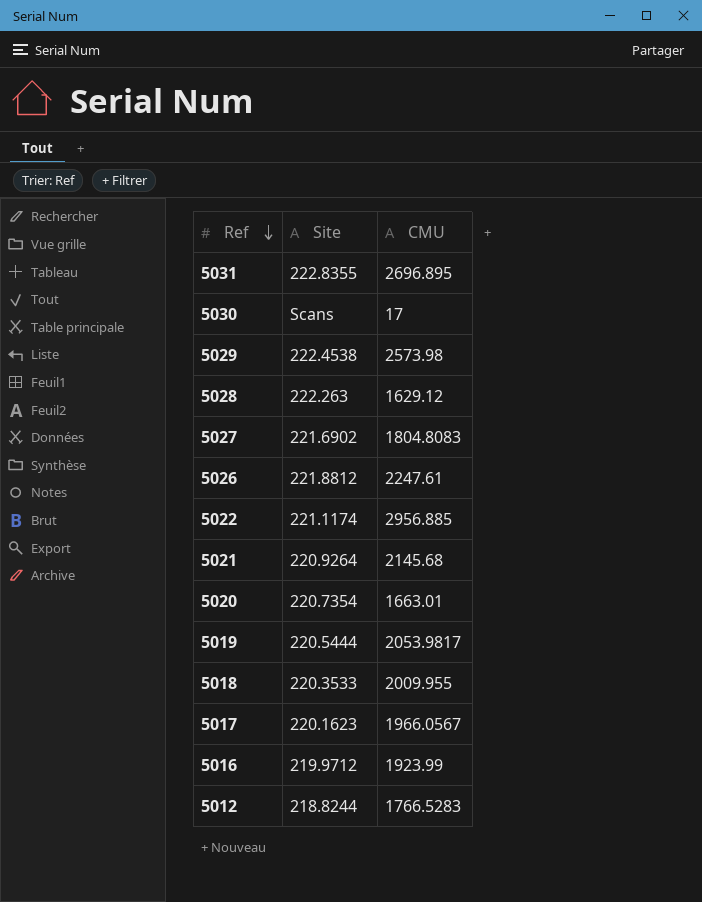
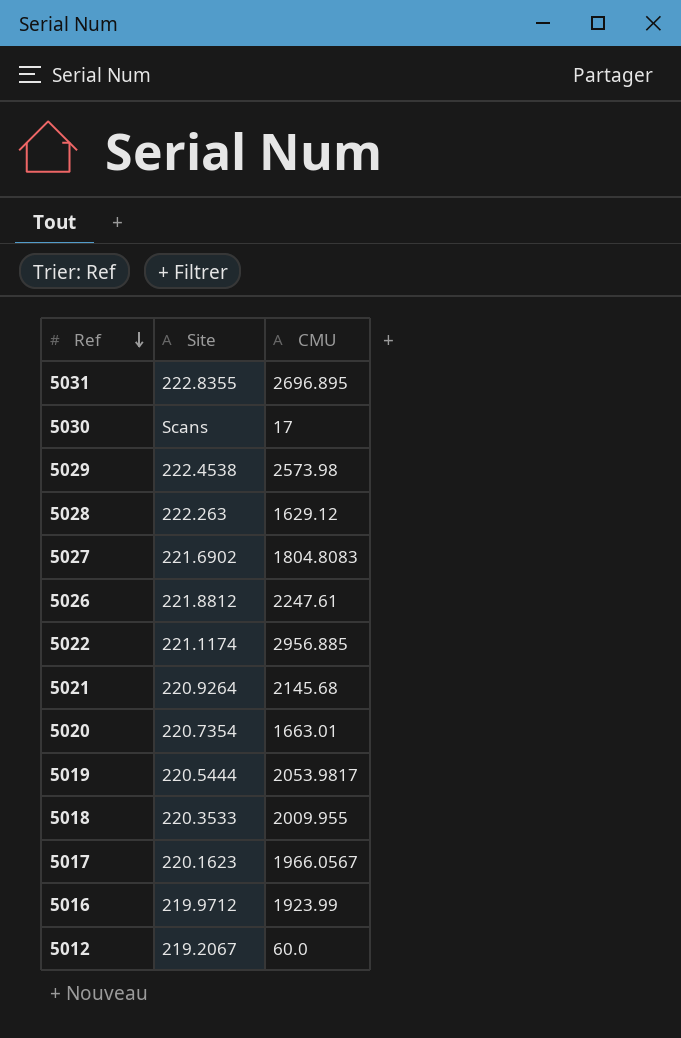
5012 | Site: 218.8244 -> 219.2067
5012 | CMU: 1766.5283 -> 60.0

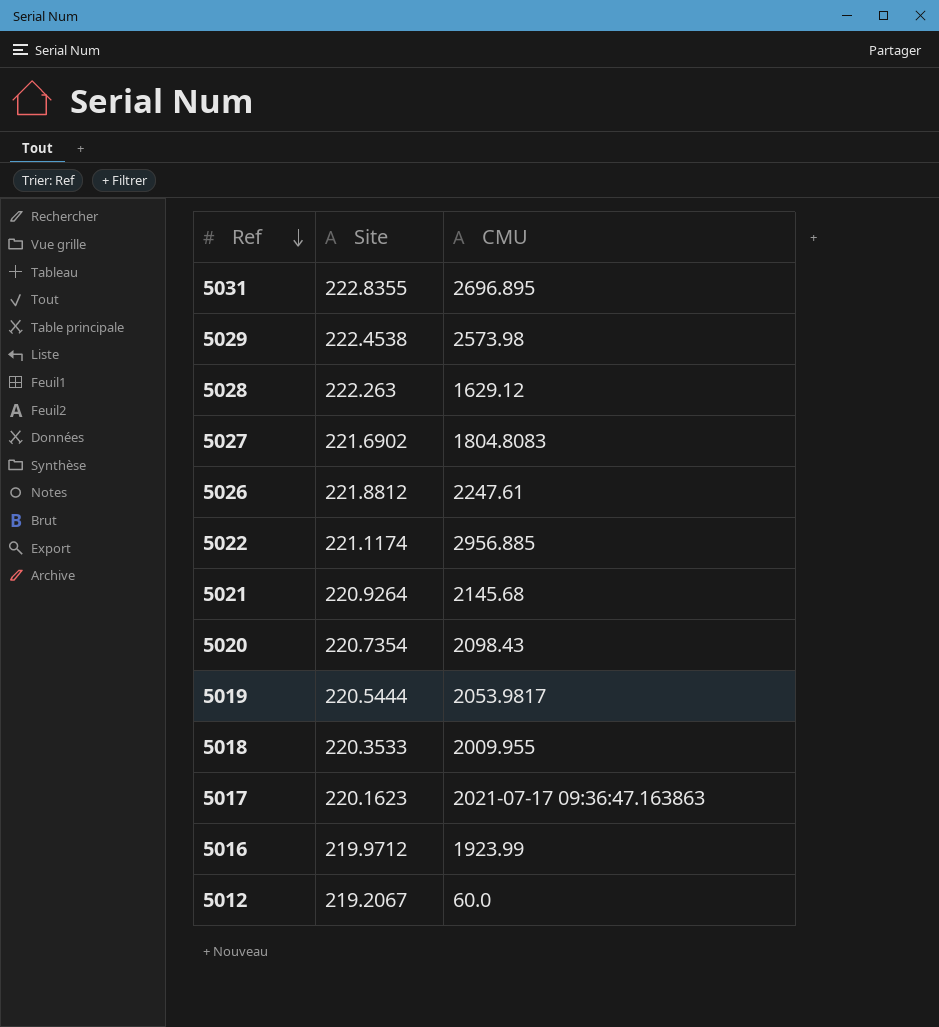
row 5030: Scans | 17 -> none
5020 | CMU: 1663.01 -> 2098.43
5017 | CMU: 1966.0567 -> 2021-07-17 09:36:47.163863

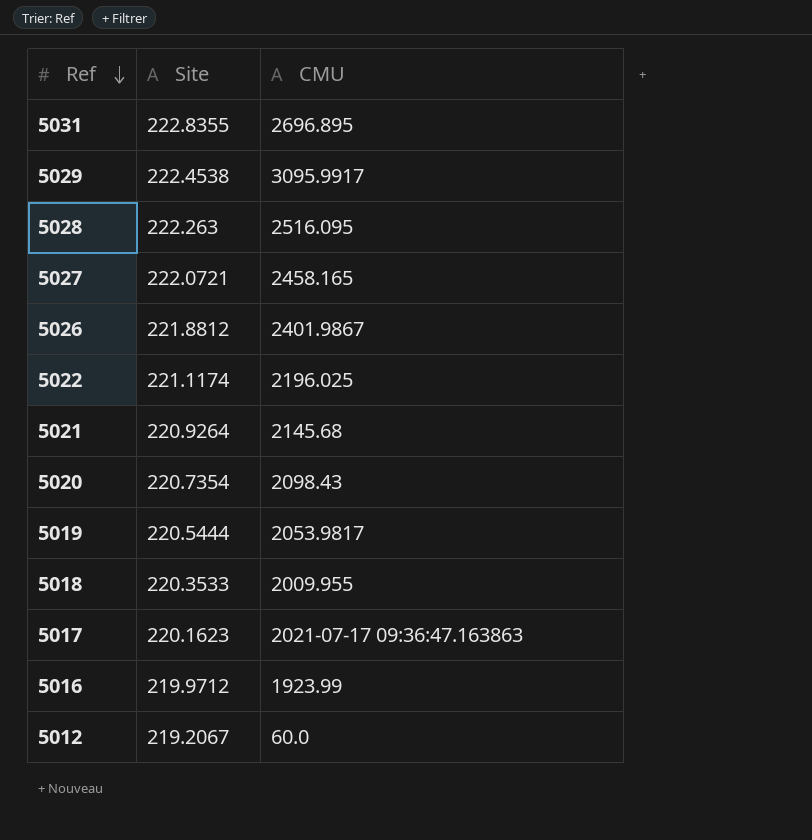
5029 | CMU: 2573.98 -> 3095.9917
5028 | CMU: 1629.12 -> 2516.095
5027 | Site: 221.6902 -> 222.0721
5027 | CMU: 1804.8083 -> 2458.165
5026 | CMU: 2247.61 -> 2401.9867
5022 | CMU: 2956.885 -> 2196.025

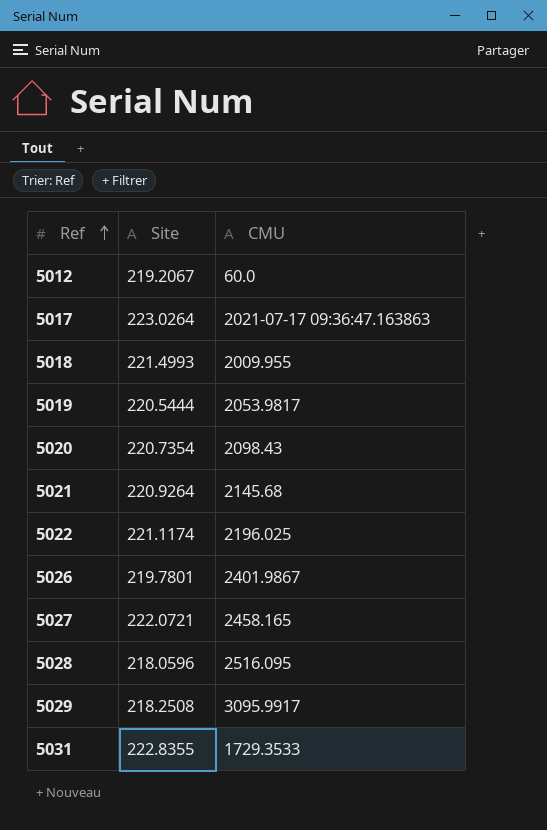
row order: Ref descending -> Ref ascending
row 5016: 219.9712 | 1923.99 -> none
5017 | Site: 220.1623 -> 223.0264
5018 | Site: 220.3533 -> 221.4993
5026 | Site: 221.8812 -> 219.7801
5028 | Site: 222.263 -> 218.0596
5029 | Site: 222.4538 -> 218.2508
5031 | CMU: 2696.895 -> 1729.3533

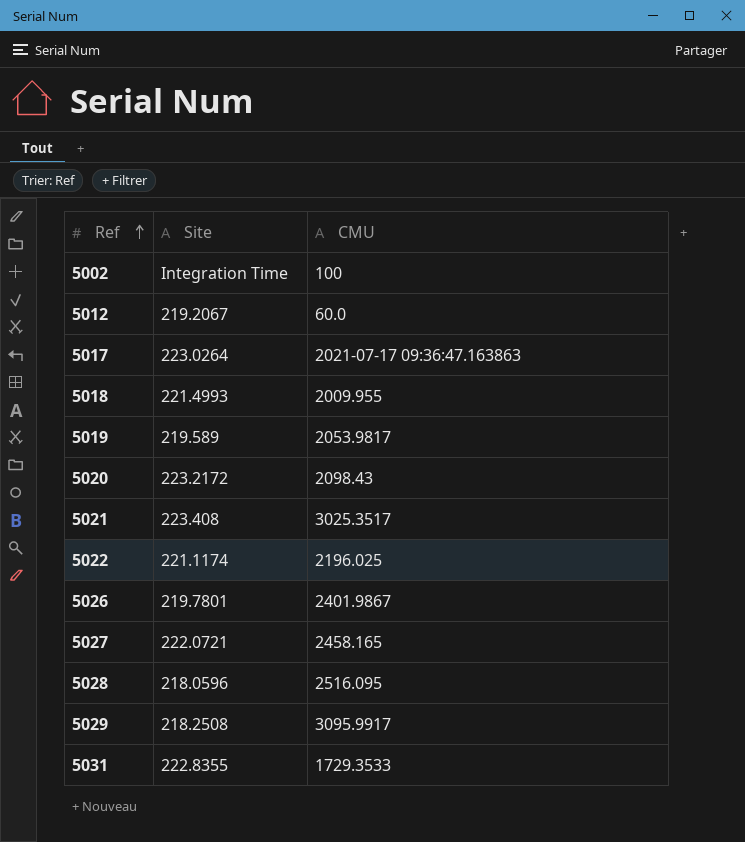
row 5002: none -> Integration Time | 100
5019 | Site: 220.5444 -> 219.589
5020 | Site: 220.7354 -> 223.2172
5021 | Site: 220.9264 -> 223.408
5021 | CMU: 2145.68 -> 3025.3517

